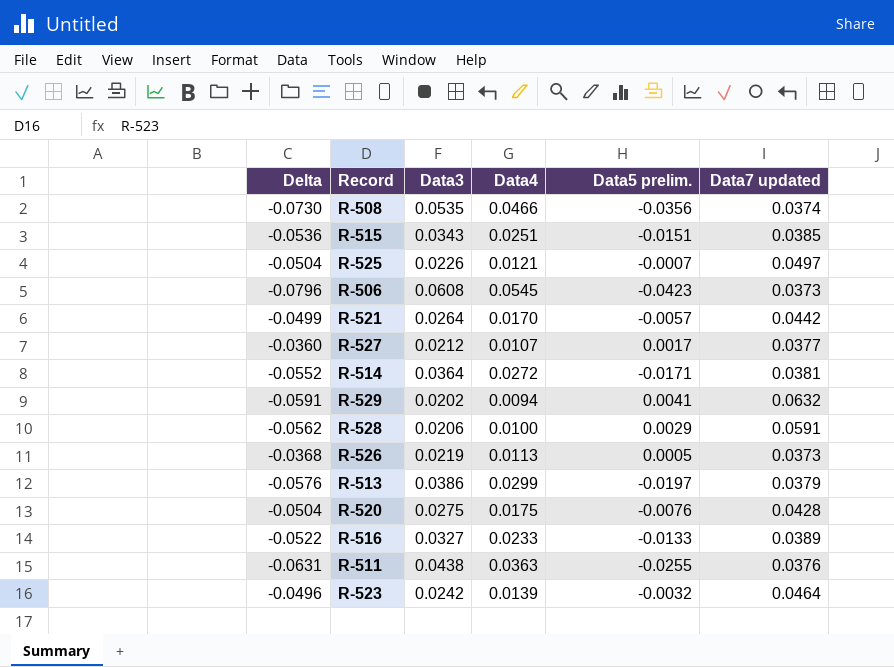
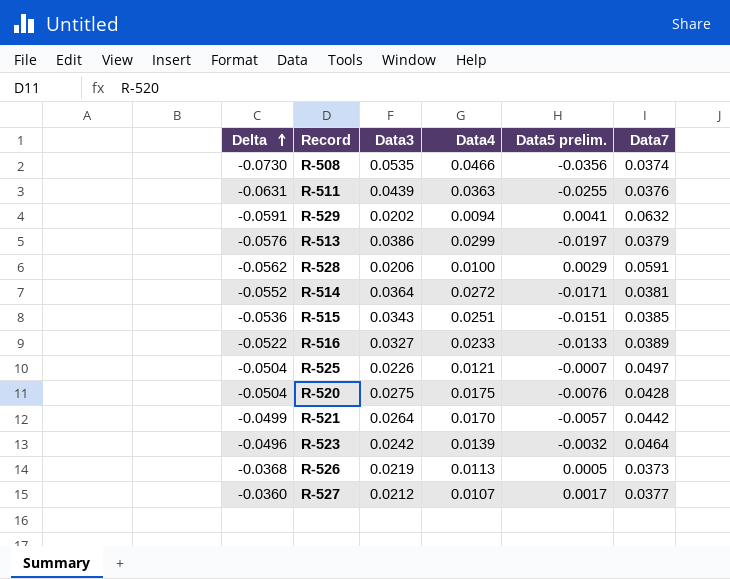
row order: none -> Delta ascending
column name: Data7 updated -> Data7
row R-506: -0.0796 | 0.0608 | 0.0545 | -0.0423 | 0.0373 -> none
R-511 | Data3: 0.0438 -> 0.0439

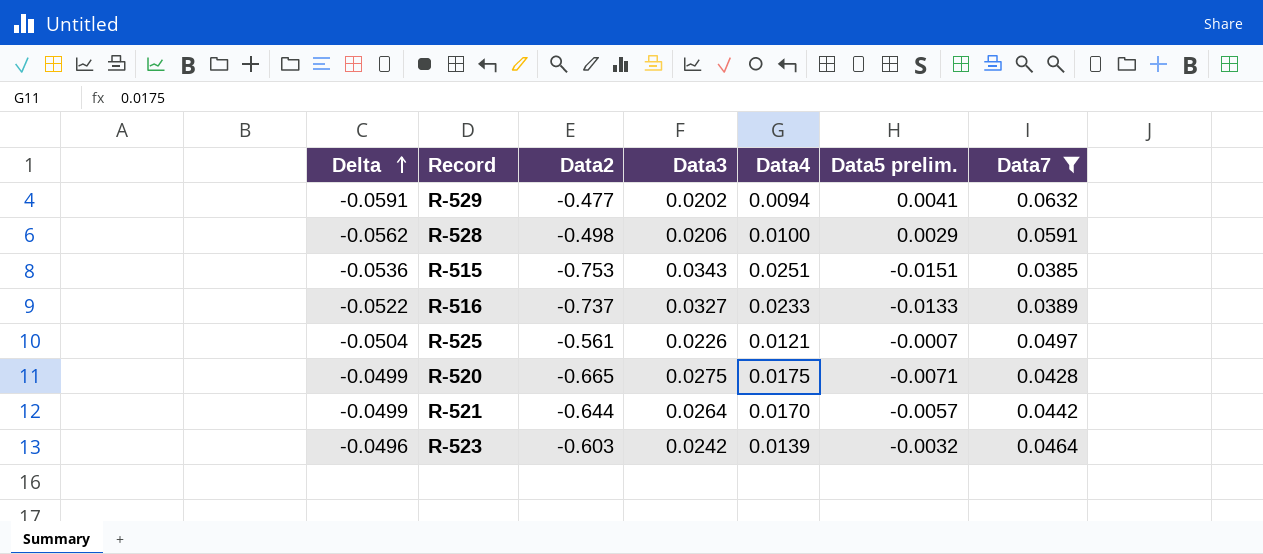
filter: none -> Data7 >= 0.0385
column Data2 | position: none -> 3
R-520 | Delta: -0.0504 -> -0.0499
R-520 | Data5 prelim.: -0.0076 -> -0.0071

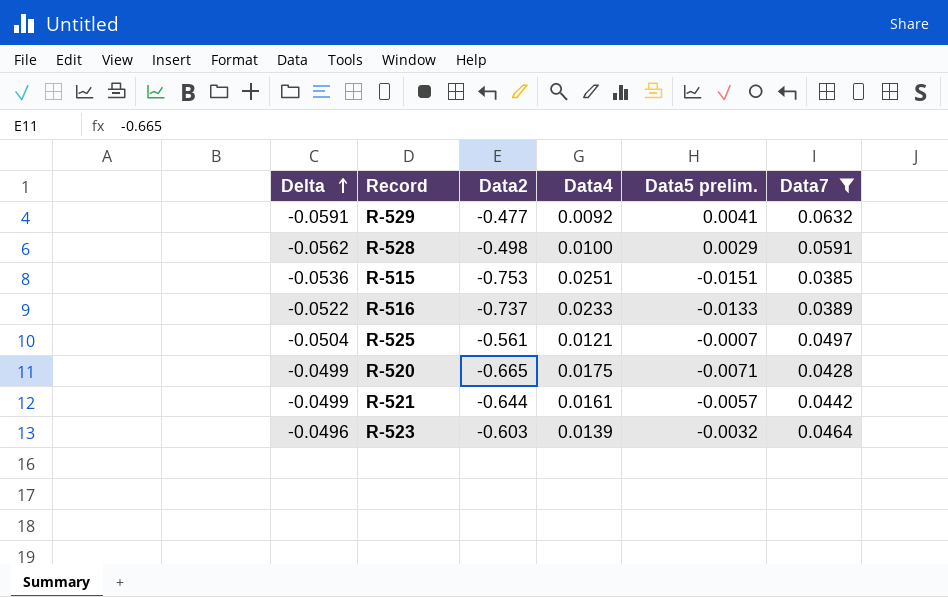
column Data3 | position: 4 -> none
R-529 | Data4: 0.0094 -> 0.0092
R-521 | Data4: 0.0170 -> 0.0161

